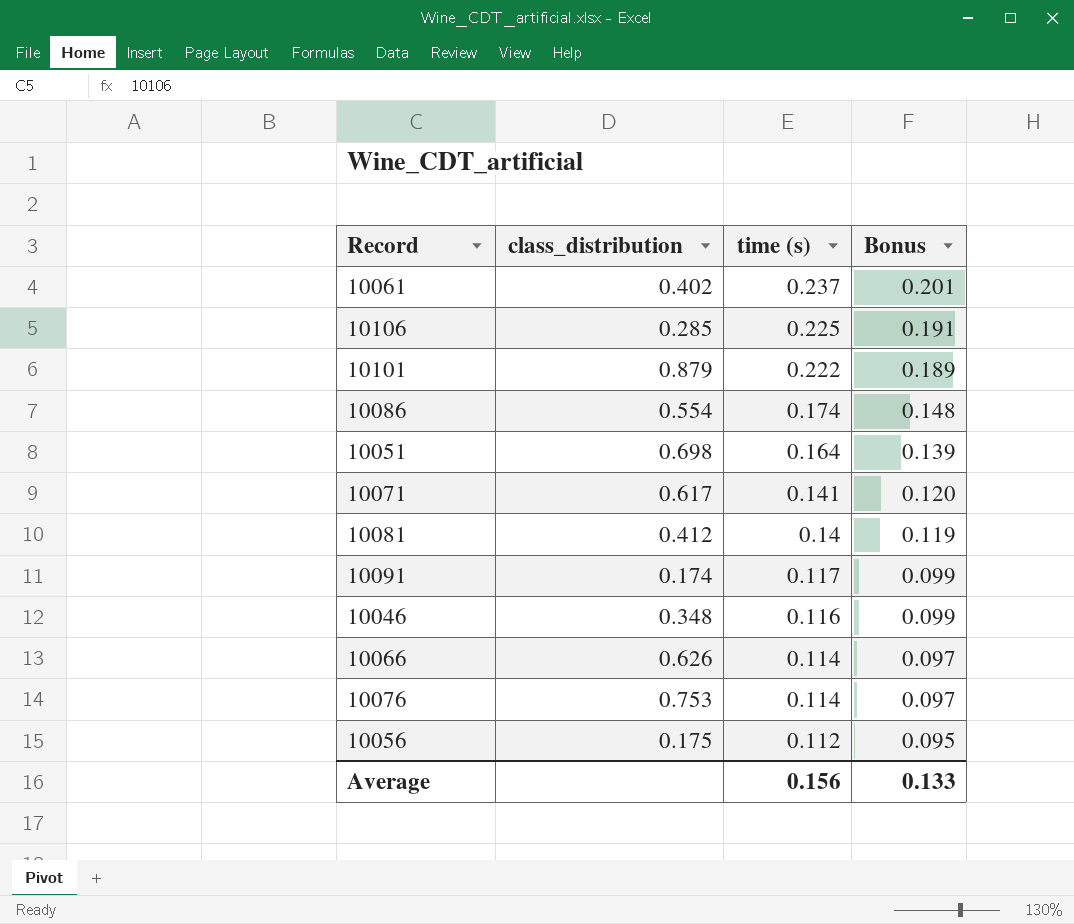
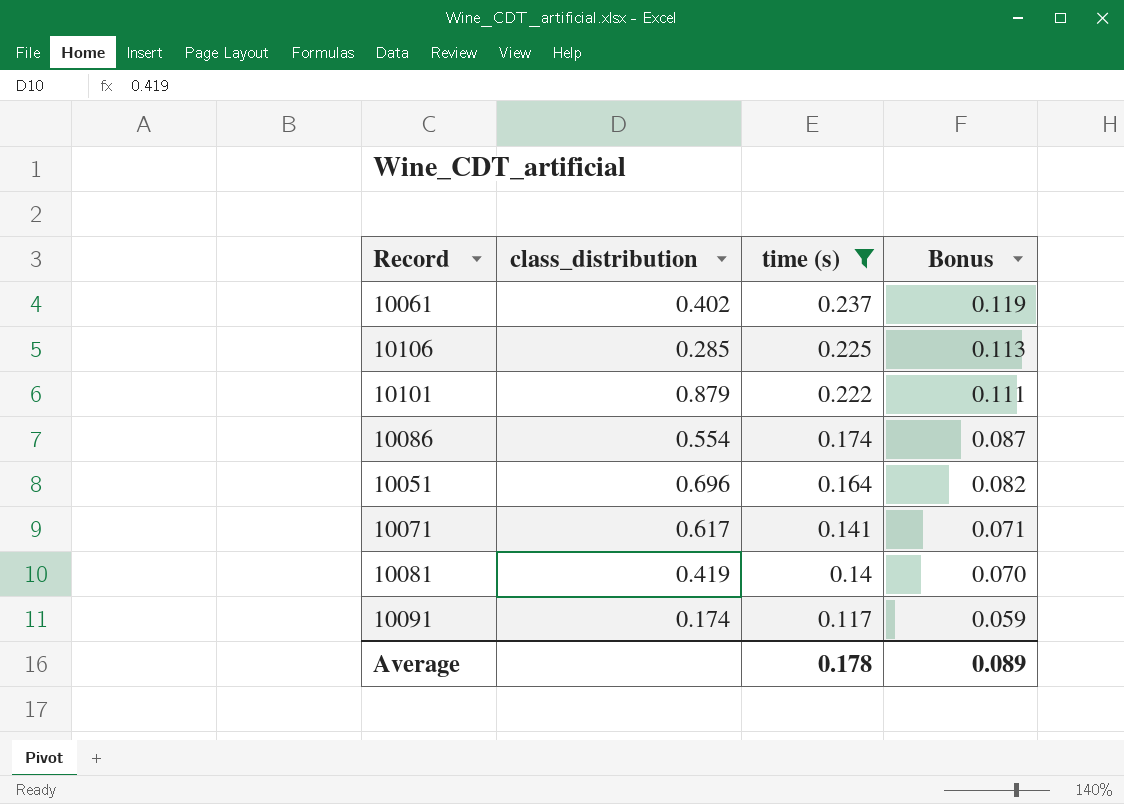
filter: none -> time (s) >= 0.117
column Bonus | formula: [time (s)] * 0.85 -> [time (s)] * 0.5
10051 | class_distribution: 0.698 -> 0.696
10081 | class_distribution: 0.412 -> 0.419
Average | time (s): 0.156 -> 0.178
Average | Bonus: 0.133 -> 0.089

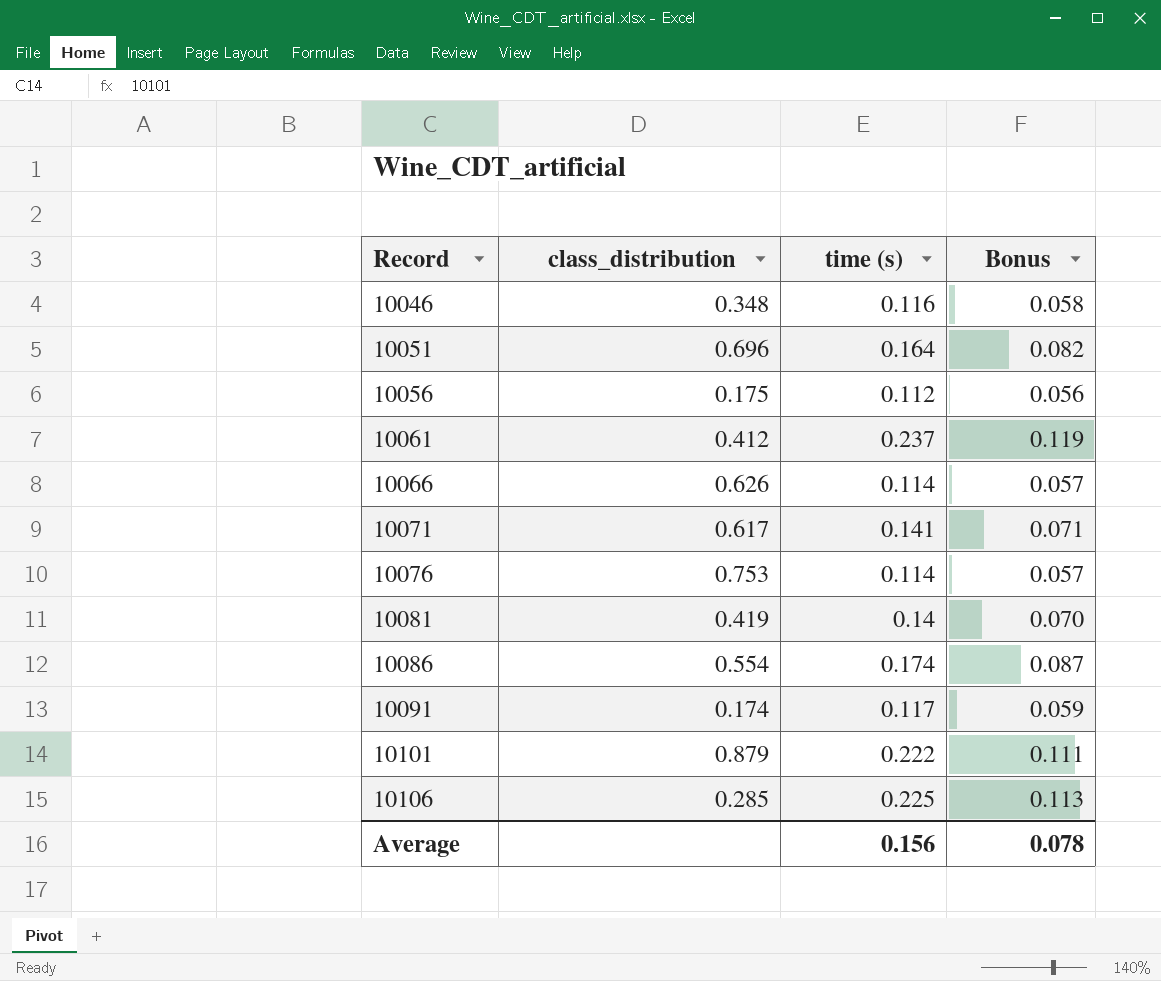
filter: time (s) >= 0.117 -> none
row order: time (s) descending -> Record ascending
10061 | class_distribution: 0.402 -> 0.412
Average | time (s): 0.178 -> 0.156
Average | Bonus: 0.089 -> 0.078

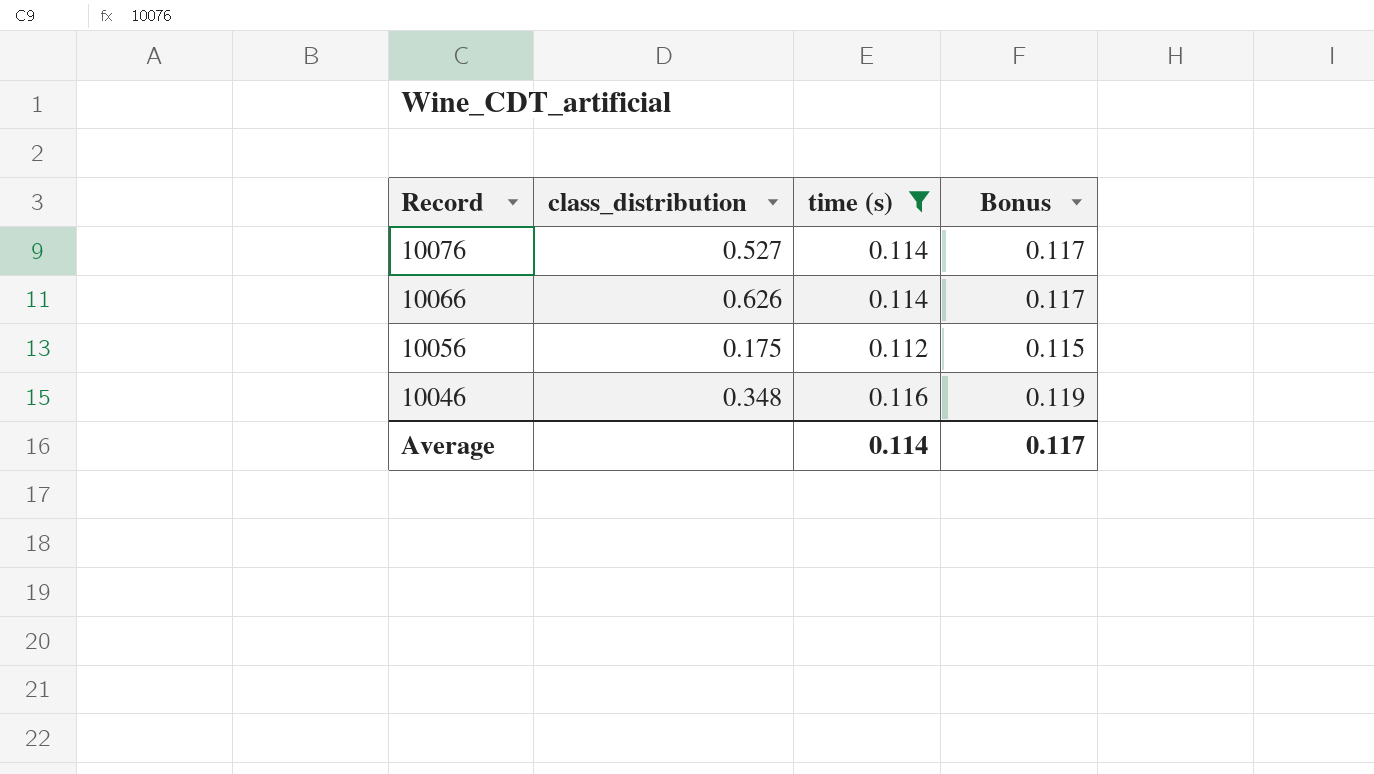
filter: none -> time (s) <= 0.116
row order: Record ascending -> Record descending
column Bonus | formula: [time (s)] * 0.5 -> [time (s)] * 1.03
10076 | class_distribution: 0.753 -> 0.527
Average | time (s): 0.156 -> 0.114
Average | Bonus: 0.078 -> 0.117

